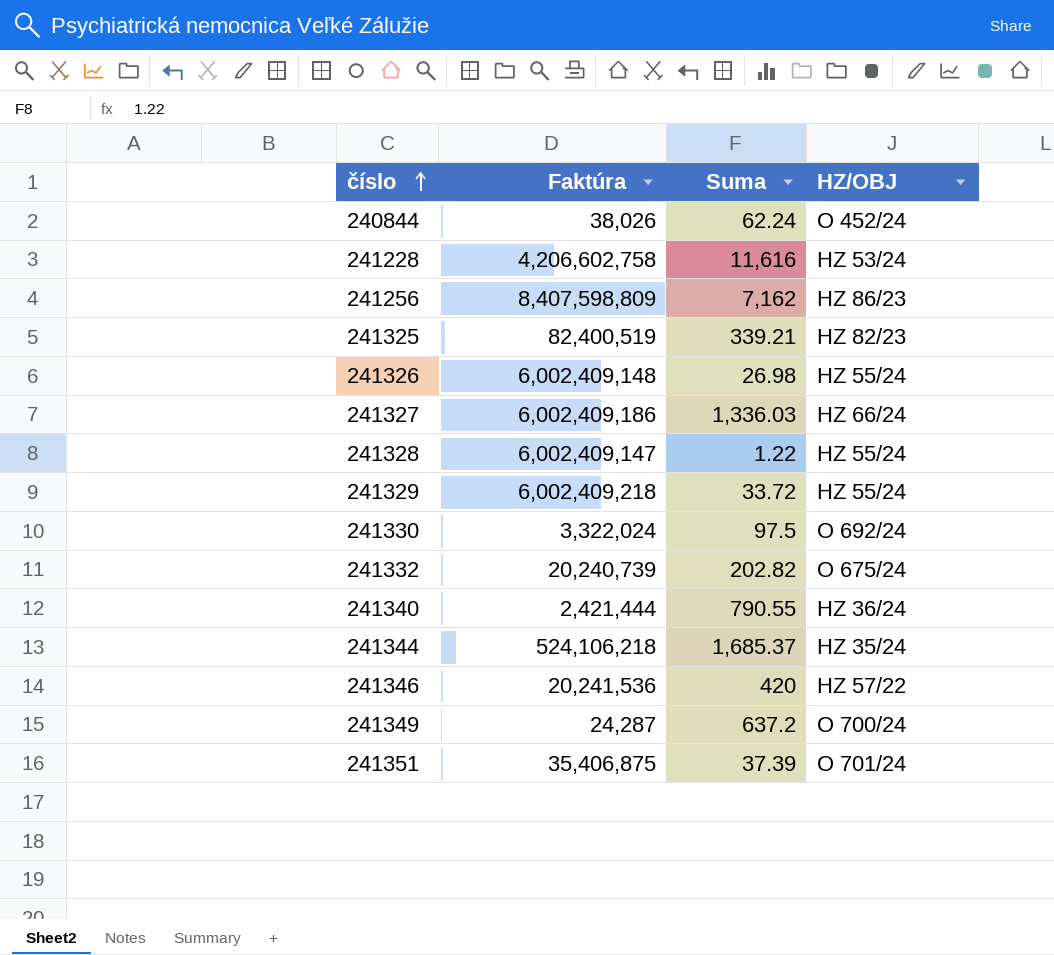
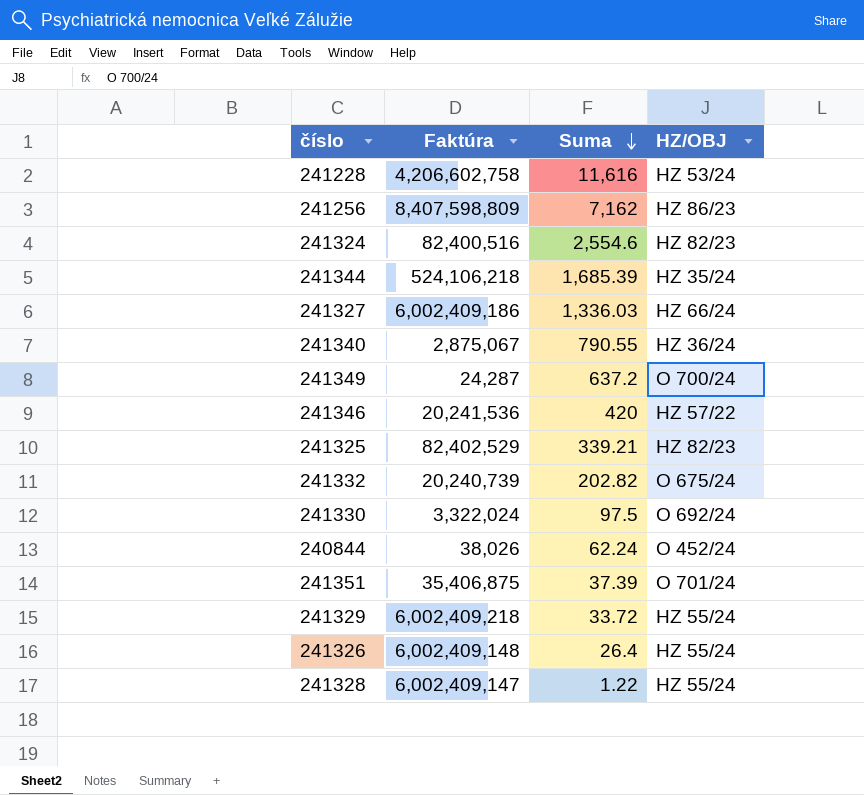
row order: číslo ascending -> Suma descending
row 241324: none -> 82,400,516 | 2,554.6 | HZ 82/23
241344 | Suma: 1,685.37 -> 1,685.39
241340 | Faktúra: 2,421,444 -> 2,875,067
241325 | Faktúra: 82,400,519 -> 82,402,529
241326 | Suma: 26.98 -> 26.4

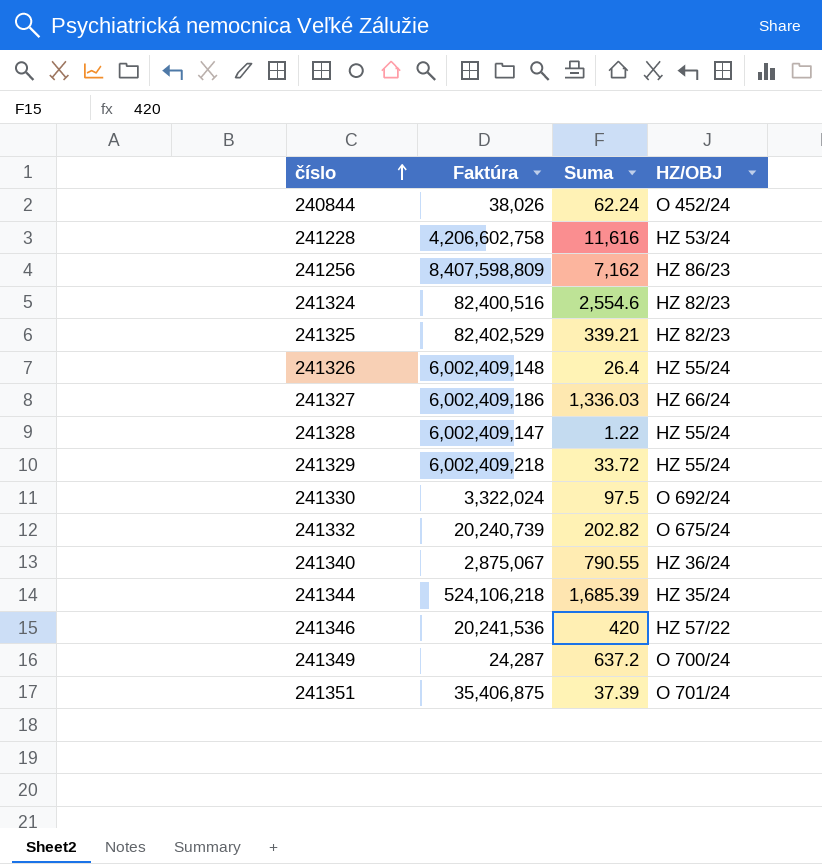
row order: Suma descending -> číslo ascending

